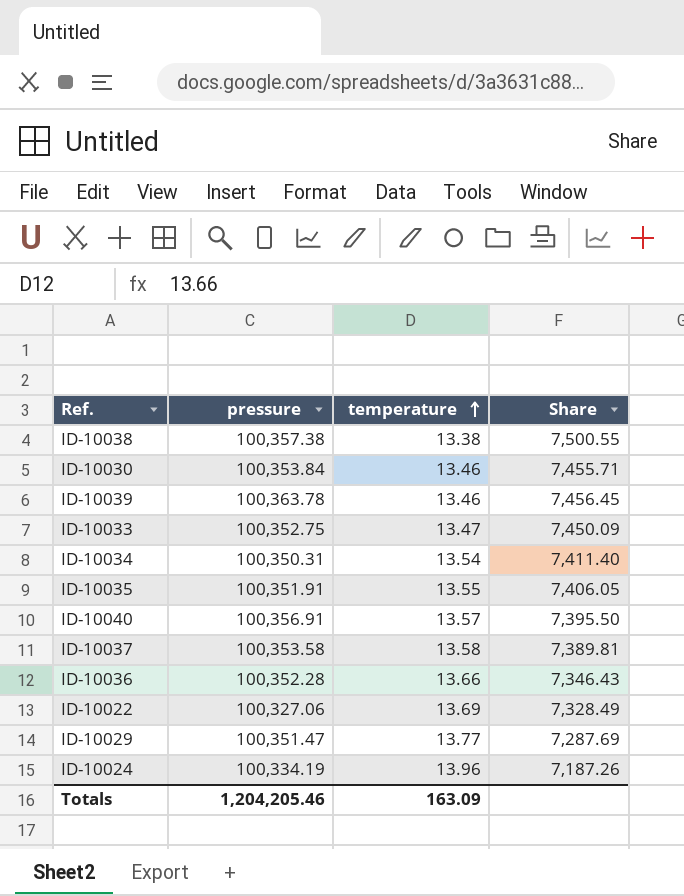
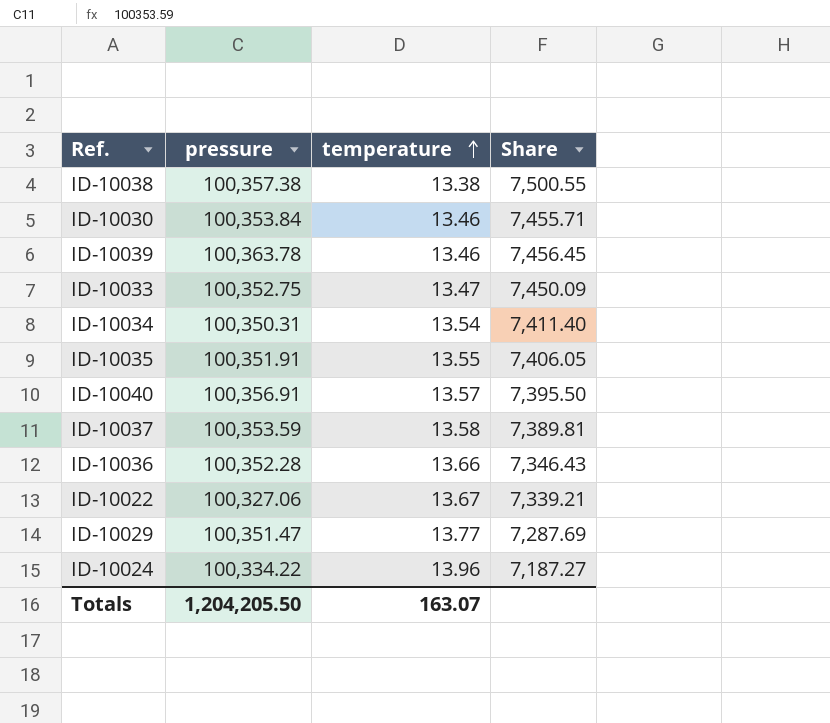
ID-10037 | pressure: 100,353.58 -> 100,353.59
ID-10022 | temperature: 13.69 -> 13.67
ID-10022 | Share: 7,328.49 -> 7,339.21
ID-10024 | pressure: 100,334.19 -> 100,334.22
ID-10024 | Share: 7,187.26 -> 7,187.27
Totals | pressure: 1,204,205.46 -> 1,204,205.50
Totals | temperature: 163.09 -> 163.07

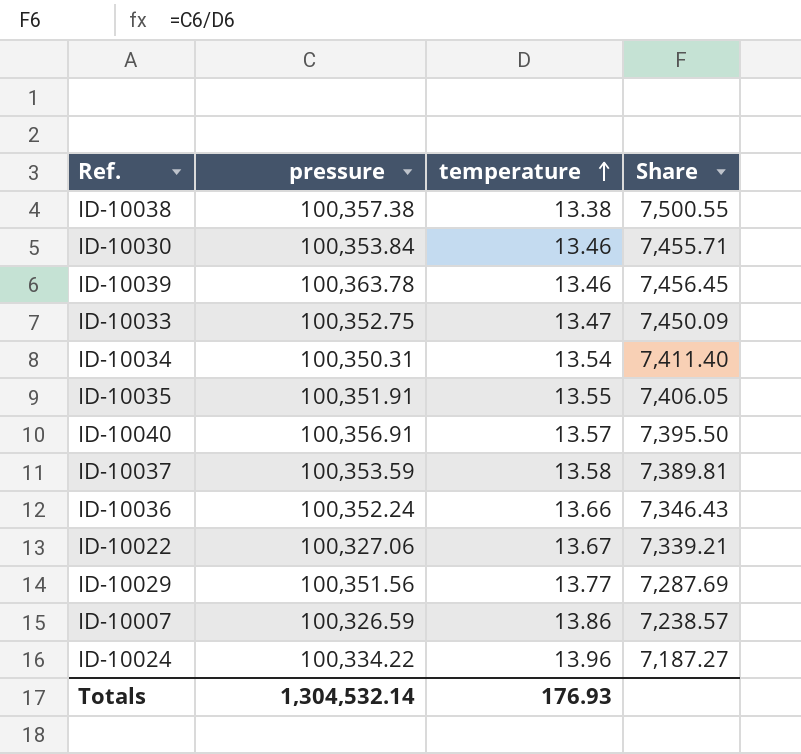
ID-10036 | pressure: 100,352.28 -> 100,352.24
ID-10029 | pressure: 100,351.47 -> 100,351.56
row ID-10007: none -> 100,326.59 | 13.86 | 7,238.57
Totals | pressure: 1,204,205.50 -> 1,304,532.14
Totals | temperature: 163.07 -> 176.93

